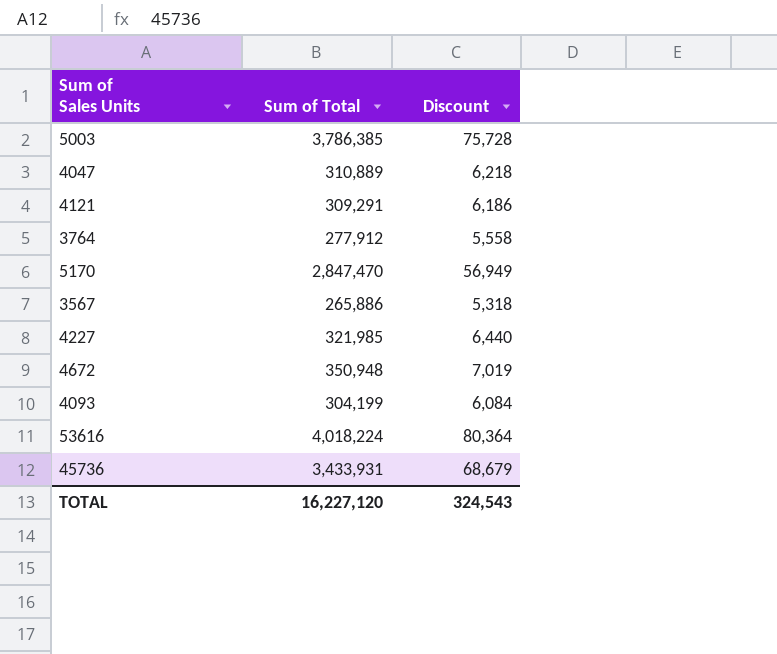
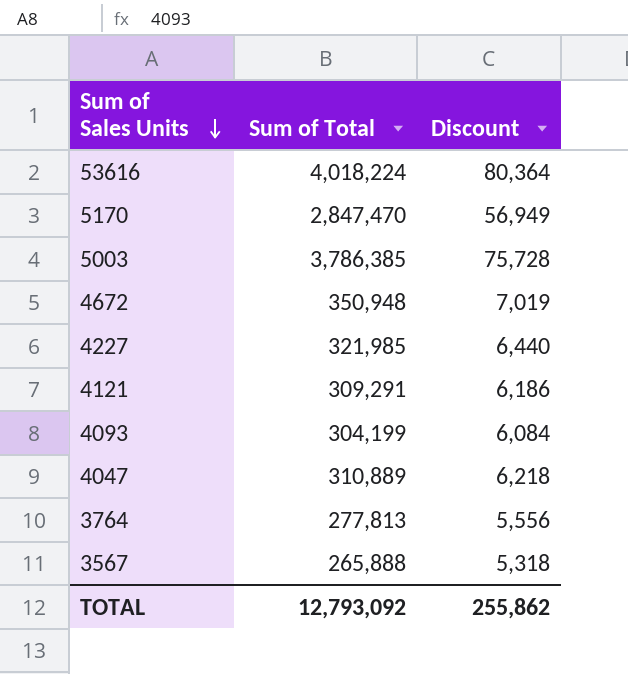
row order: none -> Sum of Sales Units descending
row 45736: 3,433,931 | 68,679 -> none
3764 | Sum of Total: 277,912 -> 277,813
3764 | Discount: 5,558 -> 5,556
3567 | Sum of Total: 265,886 -> 265,888
TOTAL | Sum of Total: 16,227,120 -> 12,793,092
TOTAL | Discount: 324,543 -> 255,862

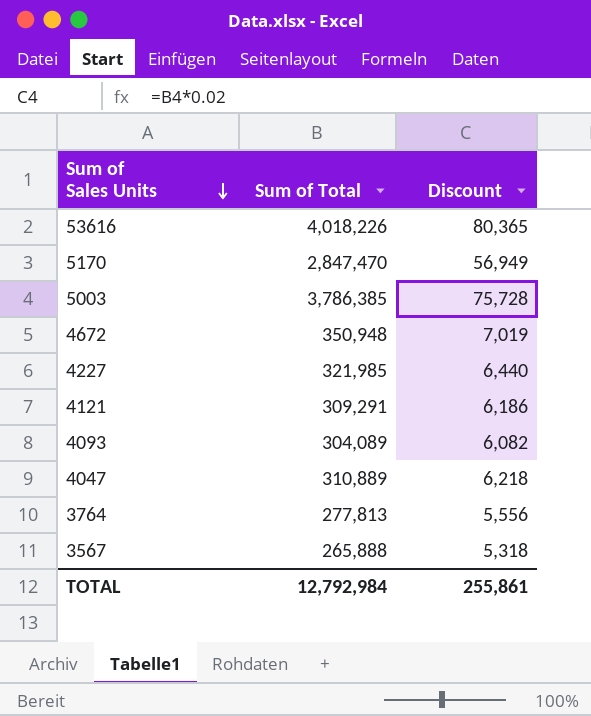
53616 | Sum of Total: 4,018,224 -> 4,018,226
53616 | Discount: 80,364 -> 80,365
4093 | Sum of Total: 304,199 -> 304,089
4093 | Discount: 6,084 -> 6,082
TOTAL | Sum of Total: 12,793,092 -> 12,792,984
TOTAL | Discount: 255,862 -> 255,861

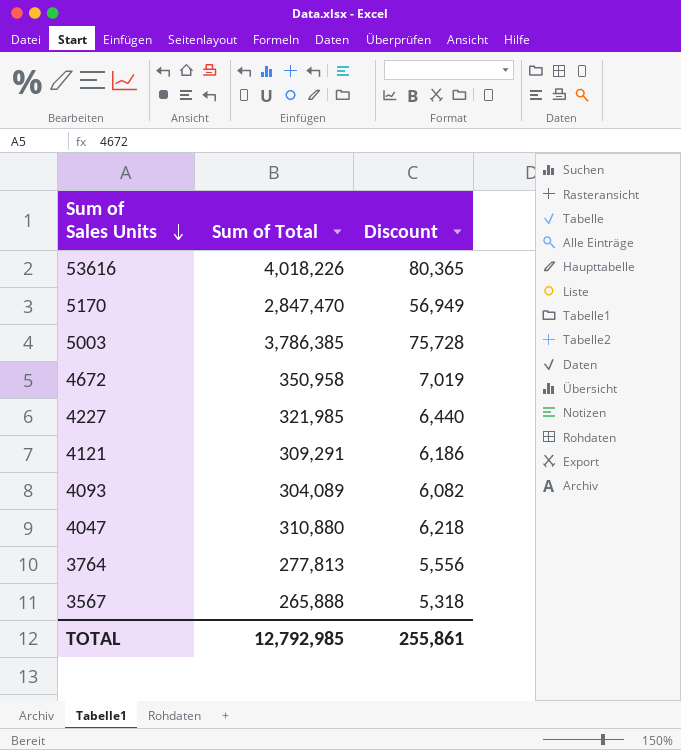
4672 | Sum of Total: 350,948 -> 350,958
4047 | Sum of Total: 310,889 -> 310,880
TOTAL | Sum of Total: 12,792,984 -> 12,792,985

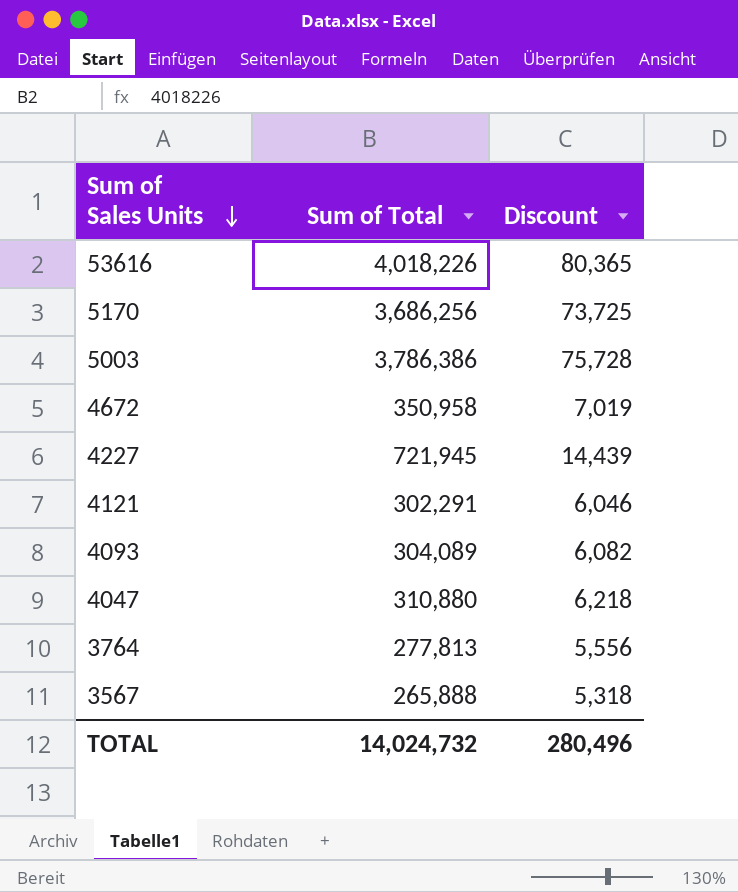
5170 | Sum of Total: 2,847,470 -> 3,686,256
5170 | Discount: 56,949 -> 73,725
5003 | Sum of Total: 3,786,385 -> 3,786,386
4227 | Sum of Total: 321,985 -> 721,945
4227 | Discount: 6,440 -> 14,439
4121 | Sum of Total: 309,291 -> 302,291
4121 | Discount: 6,186 -> 6,046
TOTAL | Sum of Total: 12,792,985 -> 14,024,732
TOTAL | Discount: 255,861 -> 280,496

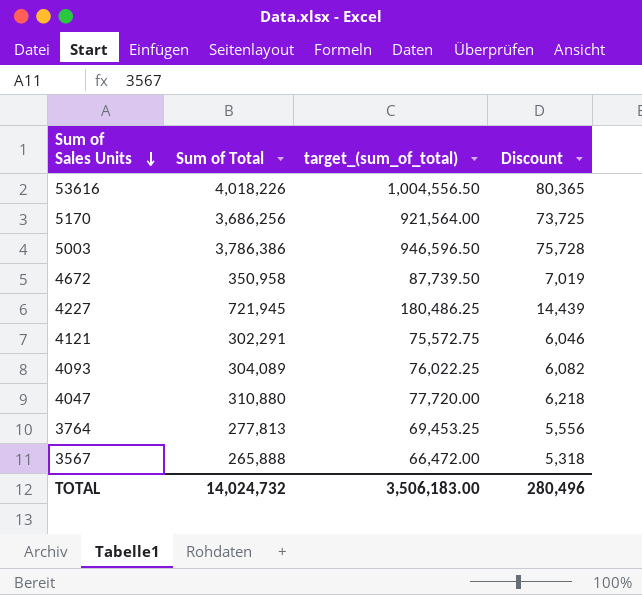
column target_(sum_of_total) | formula: none -> [Sum of Total] * 0.25

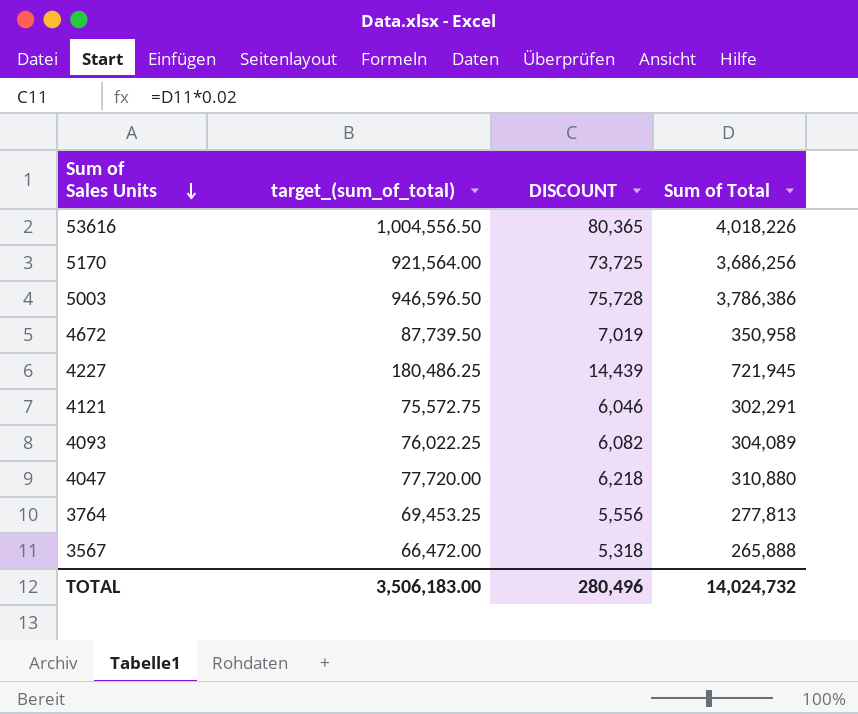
column name: Discount -> DISCOUNT
column Sum of Total | position: 2 -> 4

